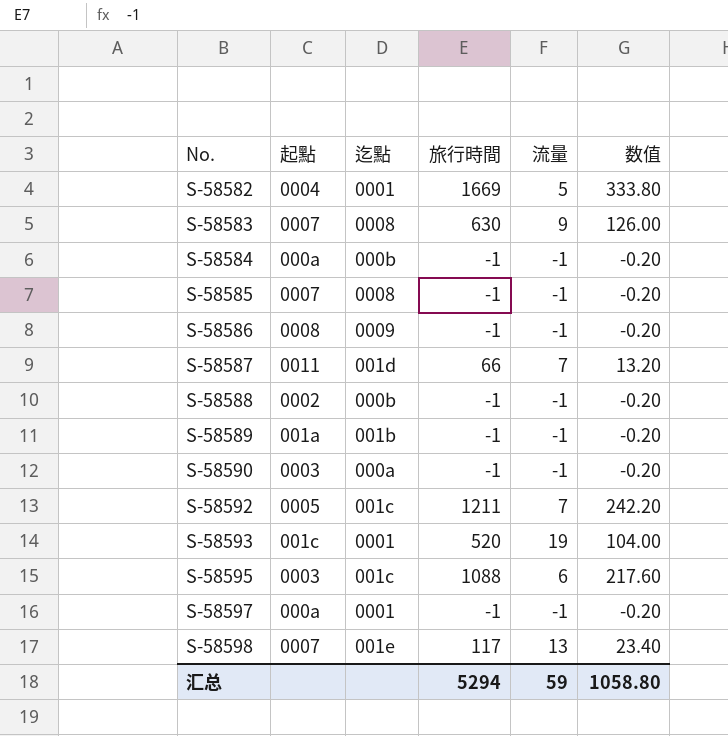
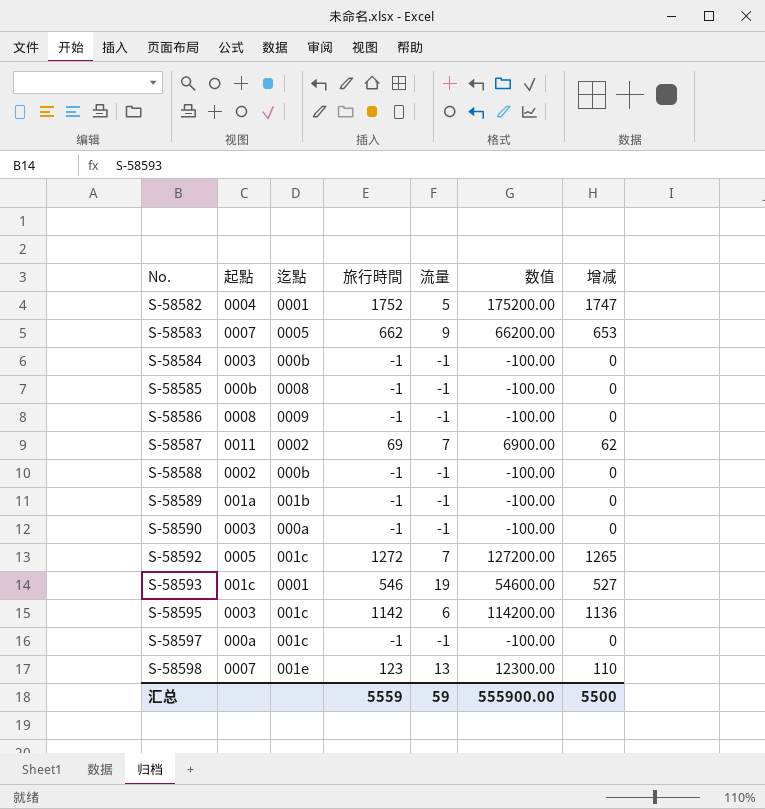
column 数值 | formula: [旅行時間] * 0.2 -> [旅行時間] * 100
column 增减 | formula: none -> [旅行時間] - [流量]
S-58582 | 旅行時間: 1669 -> 1752
S-58583 | 迄點: 0008 -> 0005
S-58583 | 旅行時間: 630 -> 662
S-58584 | 起點: 000a -> 0003
S-58585 | 起點: 0007 -> 000b
S-58587 | 迄點: 001d -> 0002
S-58587 | 旅行時間: 66 -> 69
S-58592 | 旅行時間: 1211 -> 1272
S-58593 | 旅行時間: 520 -> 546
S-58595 | 旅行時間: 1088 -> 1142
S-58597 | 迄點: 0001 -> 001c
S-58598 | 旅行時間: 117 -> 123
汇总 | 旅行時間: 5294 -> 5559
汇总 | 数值: 1058.80 -> 555900.00

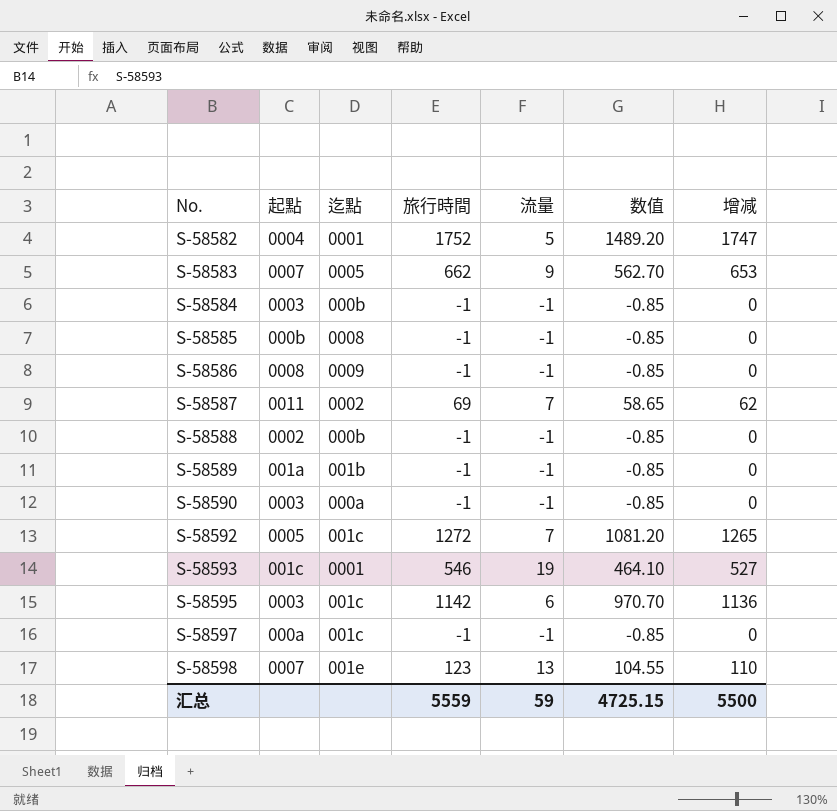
column 数值 | formula: [旅行時間] * 100 -> [旅行時間] * 0.85
汇总 | 数值: 555900.00 -> 4725.15

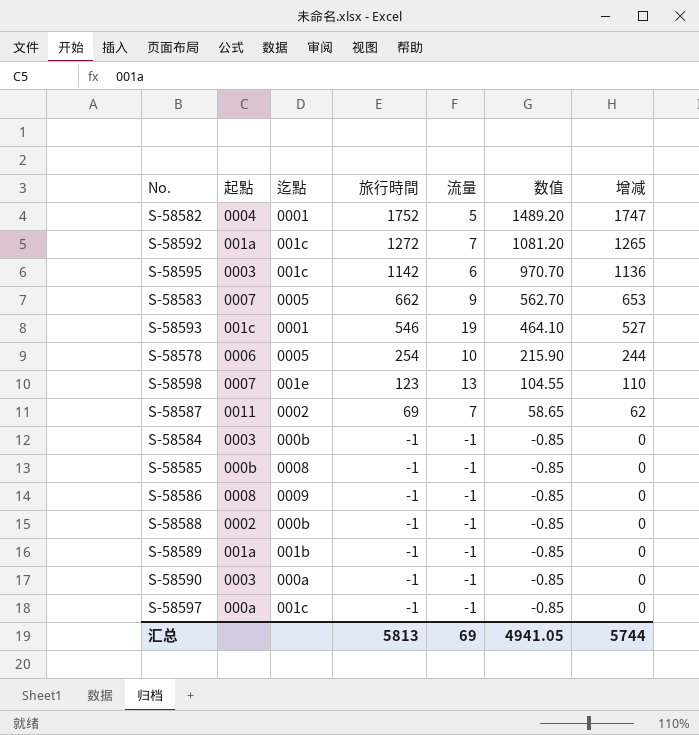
row order: No. ascending -> 旅行時間 descending
S-58592 | 起點: 0005 -> 001a
row S-58578: none -> 0006 | 0005 | 254 | 10 | 215.90 | 244
汇总 | 旅行時間: 5559 -> 5813
汇总 | 流量: 59 -> 69
汇总 | 数值: 4725.15 -> 4941.05
汇总 | 增减: 5500 -> 5744

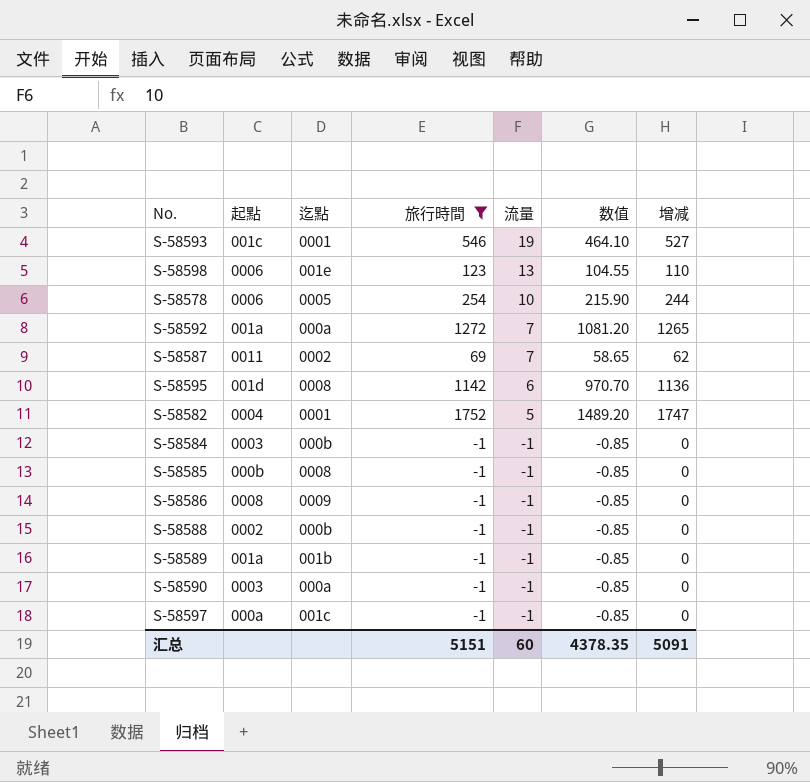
filter: none -> 旅行時間 != 662
row order: 旅行時間 descending -> 流量 descending
S-58598 | 起點: 0007 -> 0006
S-58592 | 迄點: 001c -> 000a
S-58595 | 起點: 0003 -> 001d
S-58595 | 迄點: 001c -> 0008
汇总 | 旅行時間: 5813 -> 5151
汇总 | 流量: 69 -> 60
汇总 | 数值: 4941.05 -> 4378.35
汇总 | 增减: 5744 -> 5091

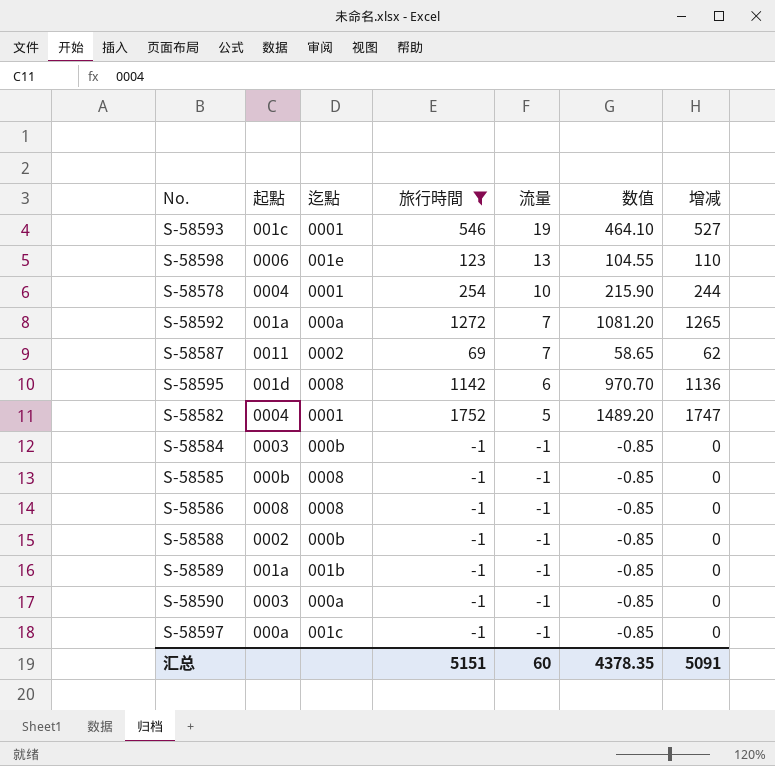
S-58578 | 起點: 0006 -> 0004
S-58578 | 迄點: 0005 -> 0001
S-58586 | 迄點: 0009 -> 0008

